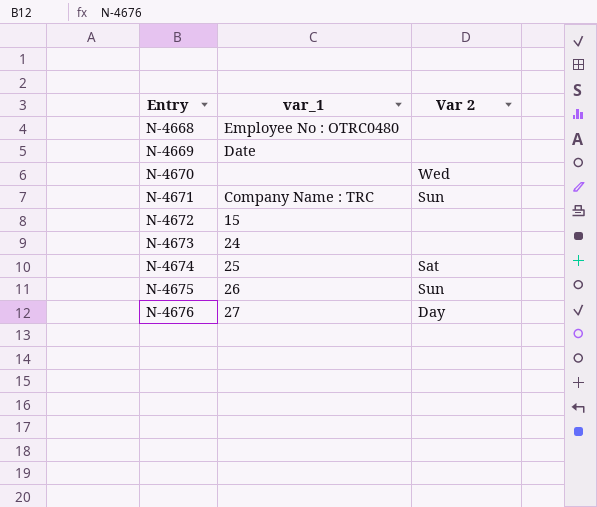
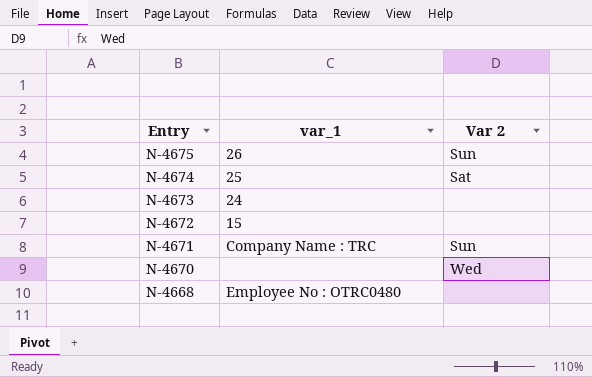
row order: Entry ascending -> Entry descending
row N-4669: Date | none -> none
row N-4676: 27 | Day -> none

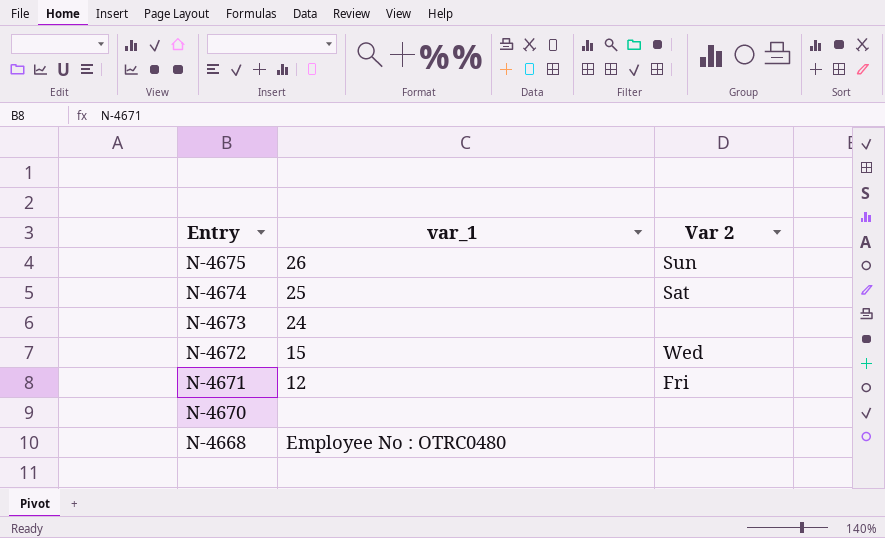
N-4672 | Var 2: none -> Wed
N-4671 | var_1: Company Name : TRC -> 12
N-4671 | Var 2: Sun -> Fri
N-4670 | Var 2: Wed -> none

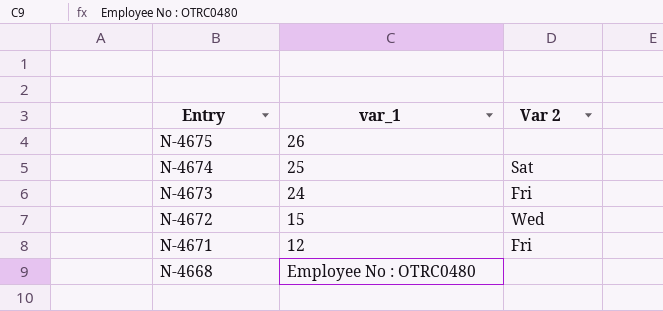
row N-4670: none | none -> none
N-4675 | Var 2: Sun -> none
N-4673 | Var 2: none -> Fri

